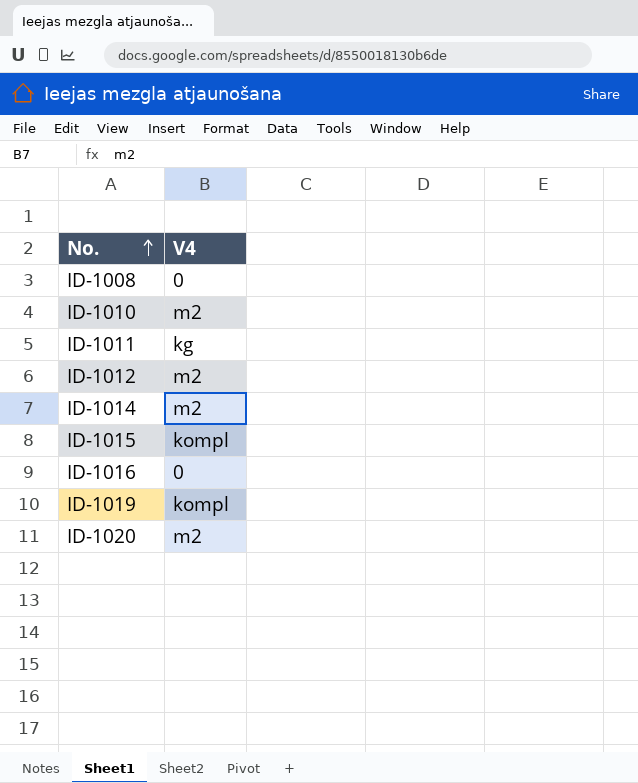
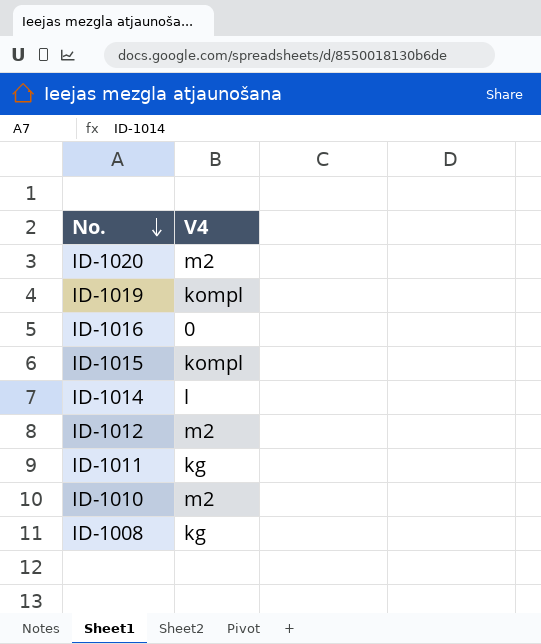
row order: No. ascending -> No. descending
ID-1014 | V4: m2 -> l
ID-1008 | V4: 0 -> kg

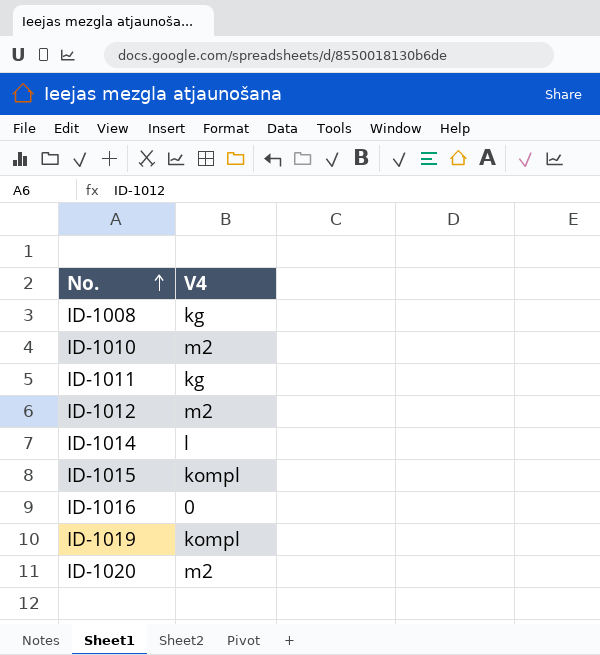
row order: No. descending -> No. ascending

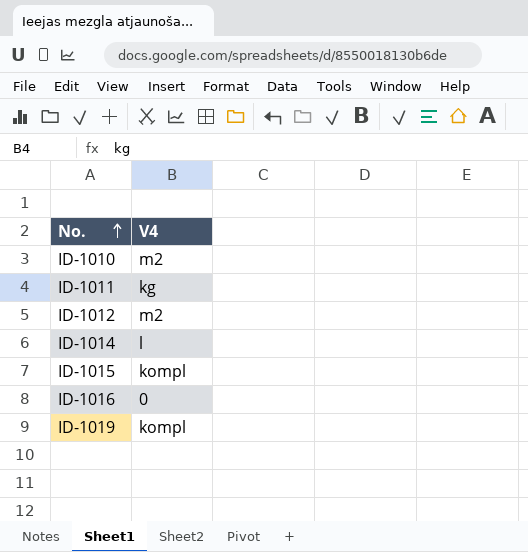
row ID-1008: kg -> none
row ID-1020: m2 -> none

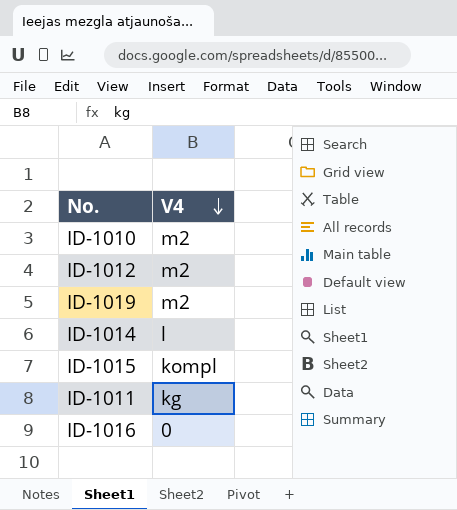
row order: No. ascending -> V4 descending
ID-1019 | V4: kompl -> m2

